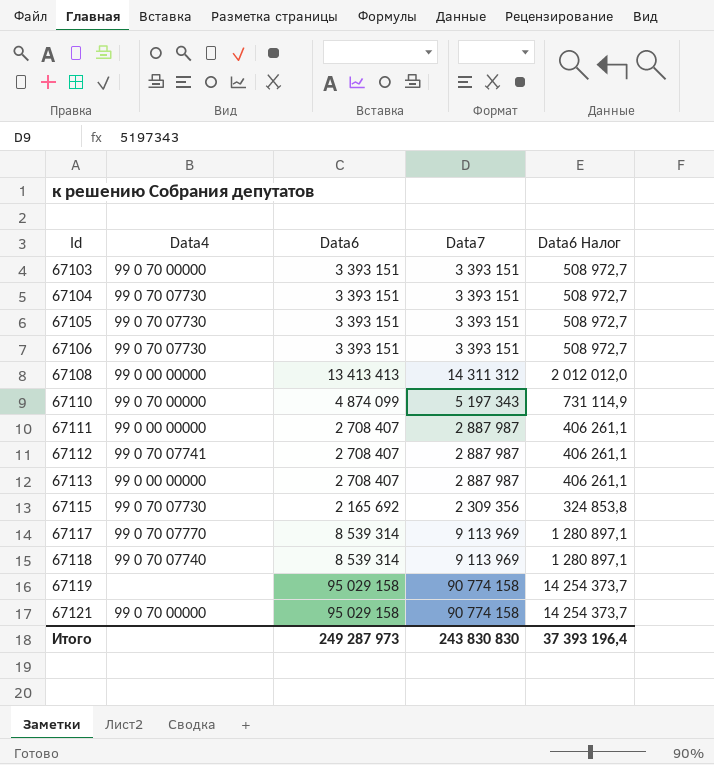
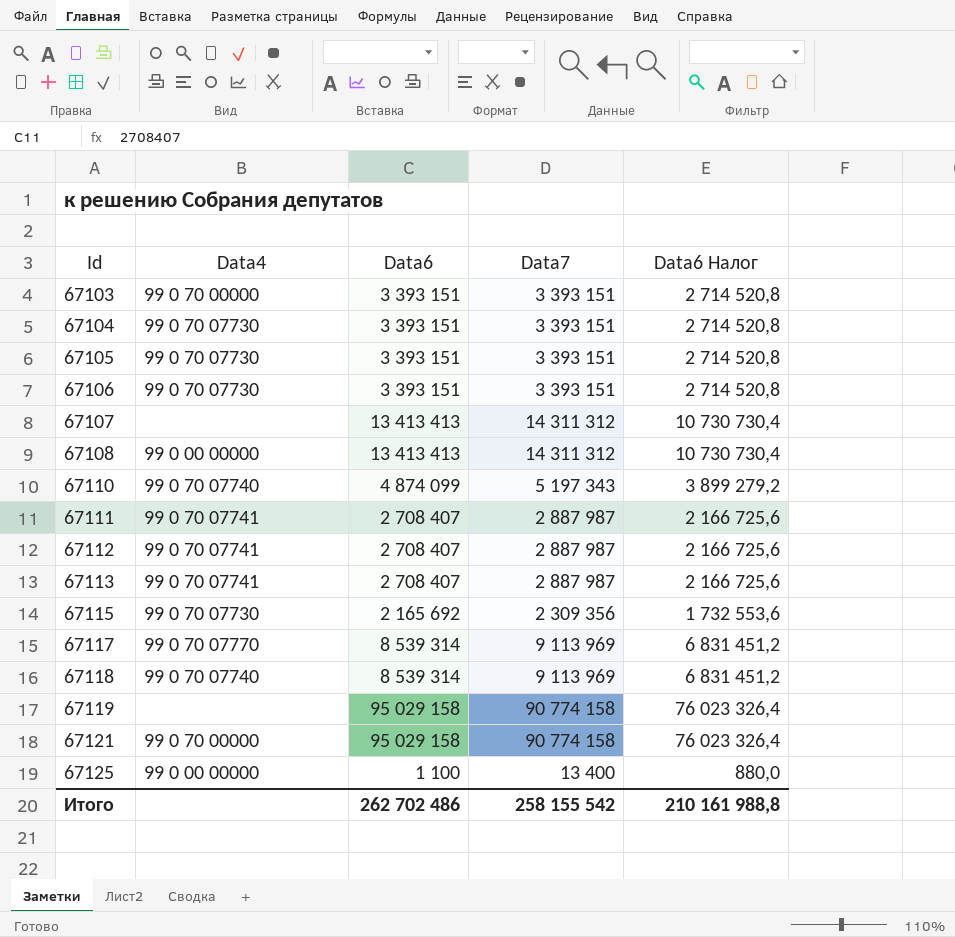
column Data6 Налог | formula: [Data6] * 0,15 -> [Data6] * 0,8
row 67107: none -> none | 13 413 413 | 14 311 312 | 10 730 730,4
67110 | Data4: 99 0 70 00000 -> 99 0 70 07740
67111 | Data4: 99 0 00 00000 -> 99 0 70 07741
67113 | Data4: 99 0 00 00000 -> 99 0 70 07741
row 67125: none -> 99 0 00 00000 | 1 100 | 13 400 | 880,0
Итого | Data6: 249 287 973 -> 262 702 486
Итого | Data7: 243 830 830 -> 258 155 542
Итого | Data6 Налог: 37 393 196,4 -> 210 161 988,8

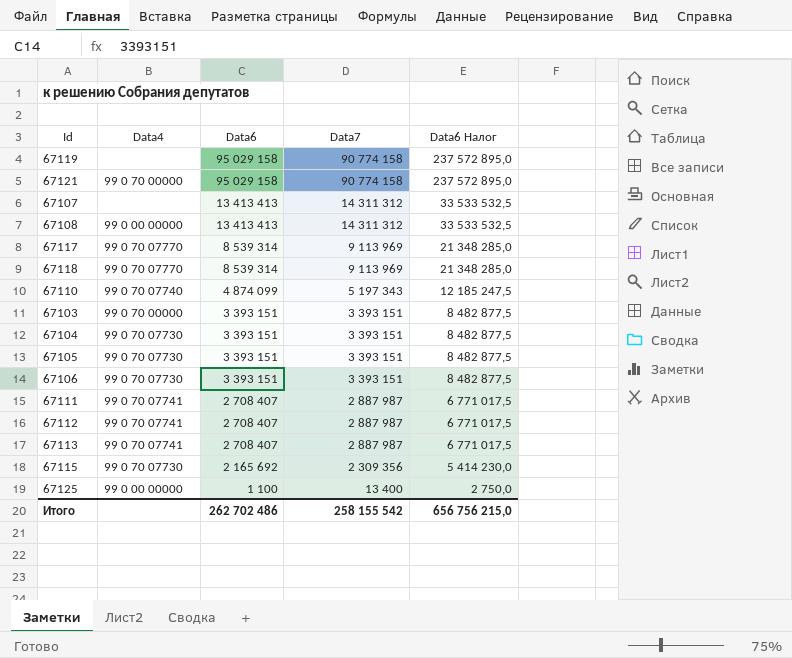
row order: Id ascending -> Data6 descending
column Data6 Налог | formula: [Data6] * 0,8 -> [Data6] * 2,5
67118 | Data4: 99 0 70 07740 -> 99 0 70 07770
Итого | Data6 Налог: 210 161 988,8 -> 656 756 215,0

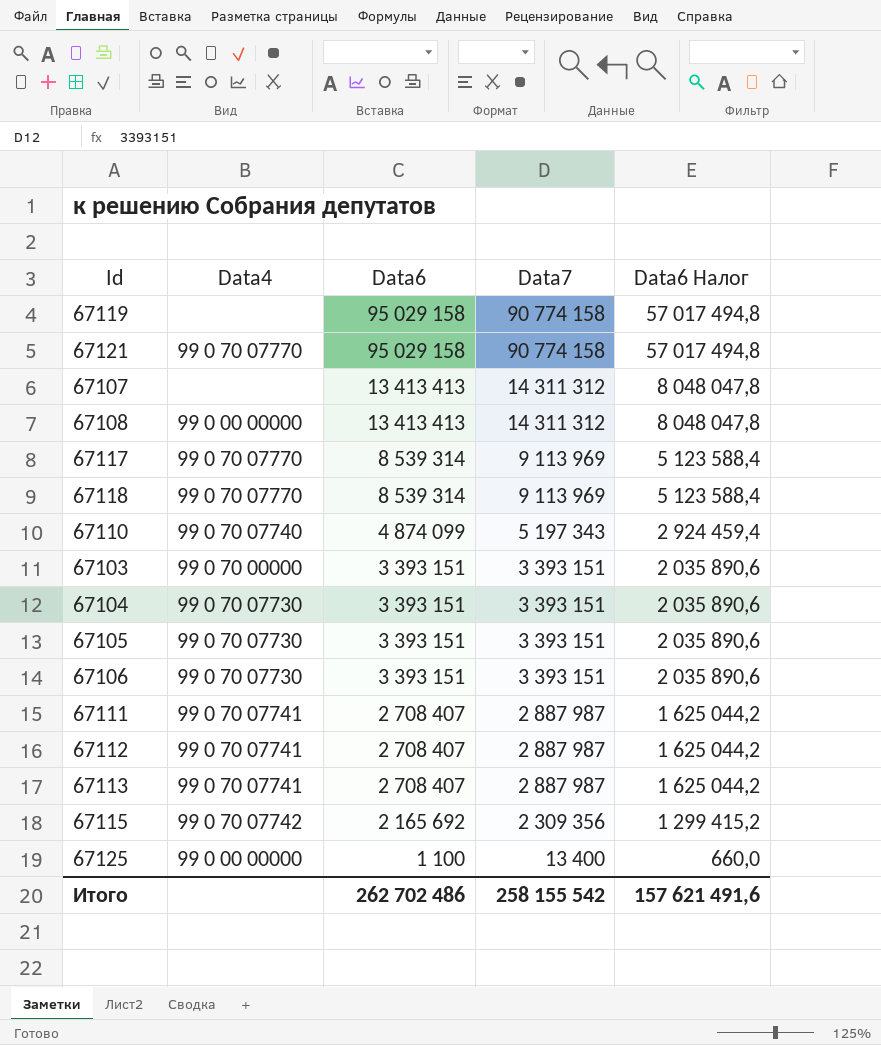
column Data6 Налог | formula: [Data6] * 2,5 -> [Data6] * 0,6
67121 | Data4: 99 0 70 00000 -> 99 0 70 07770
67115 | Data4: 99 0 70 07730 -> 99 0 70 07742
Итого | Data6 Налог: 656 756 215,0 -> 157 621 491,6

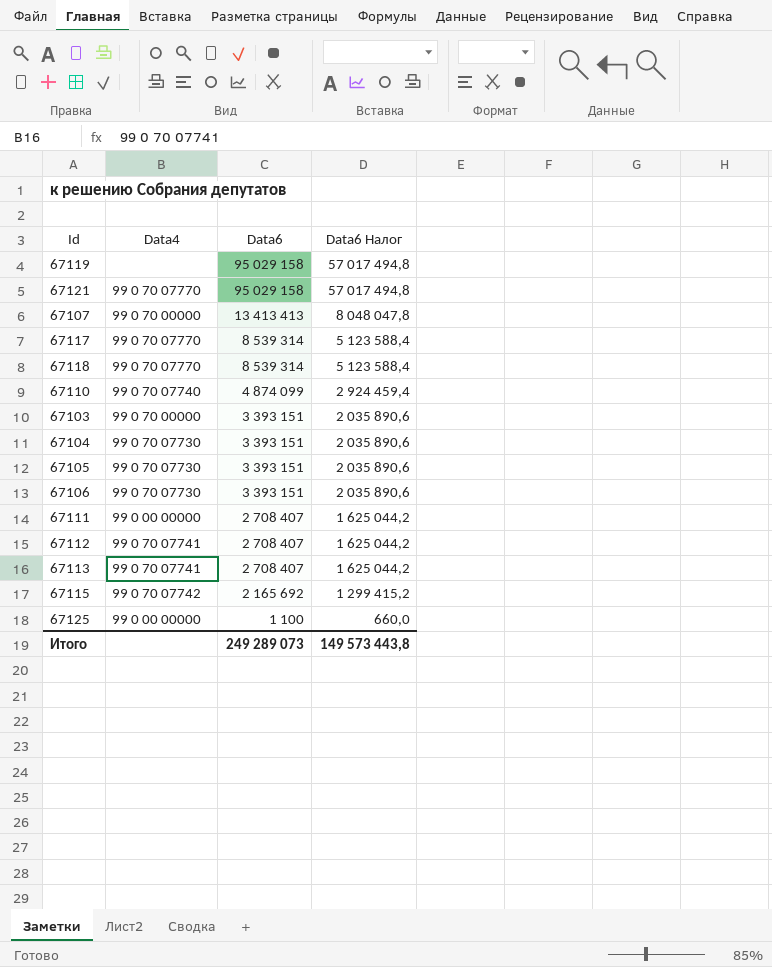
column Data7 | position: 4 -> none
row 67108: 99 0 00 00000 | 13 413 413 | 14 311 312 | 8 048 047,8 -> none
67107 | Data4: none -> 99 0 70 00000
67111 | Data4: 99 0 70 07741 -> 99 0 00 00000
Итого | Data6: 262 702 486 -> 249 289 073
Итого | Data6 Налог: 157 621 491,6 -> 149 573 443,8

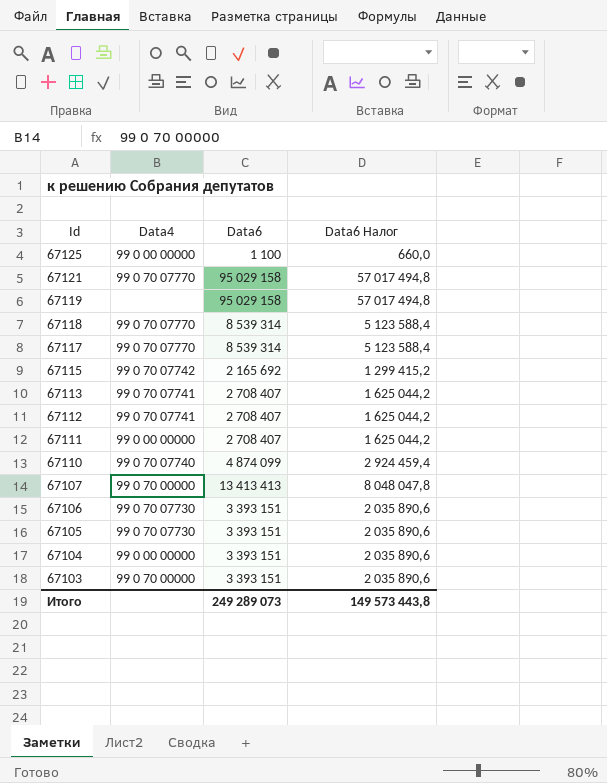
row order: Data6 descending -> Id descending
67104 | Data4: 99 0 70 07730 -> 99 0 00 00000

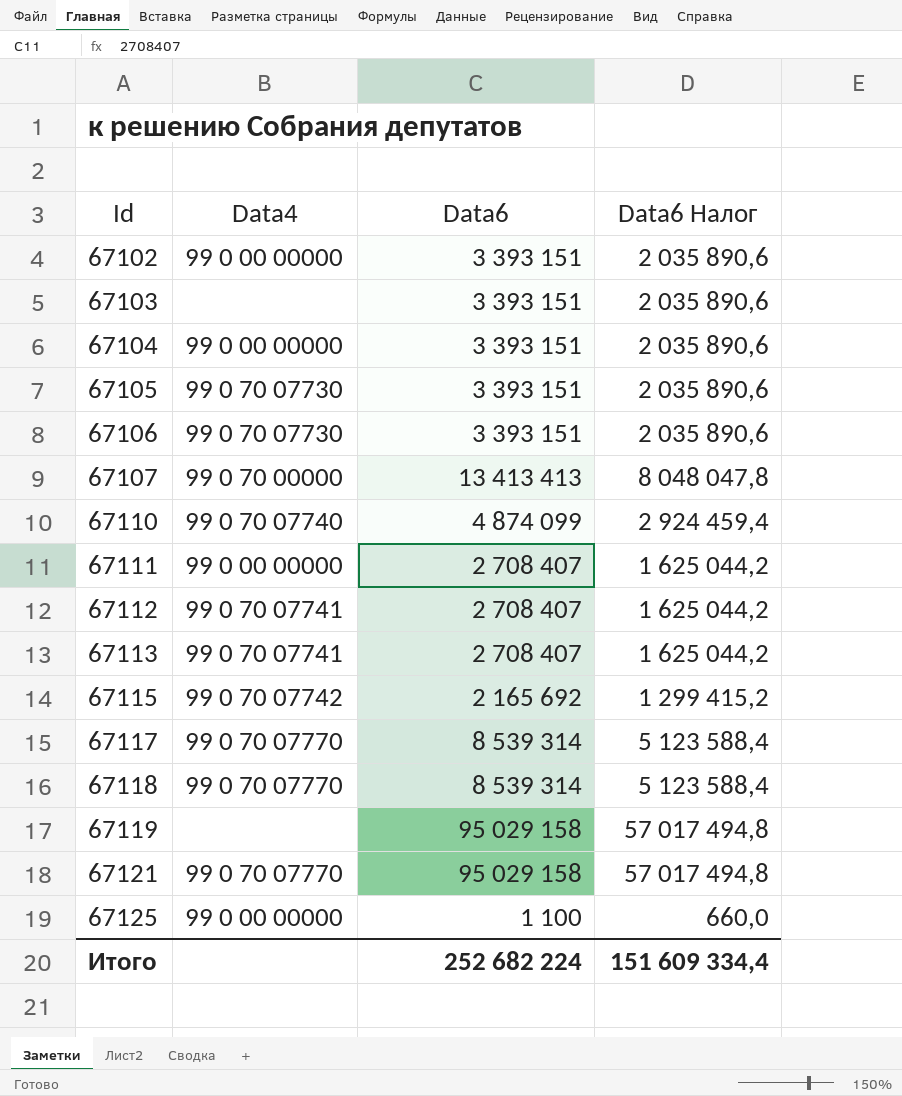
row order: Id descending -> Id ascending
row 67102: none -> 99 0 00 00000 | 3 393 151 | 2 035 890,6
67103 | Data4: 99 0 70 00000 -> none
Итого | Data6: 249 289 073 -> 252 682 224
Итого | Data6 Налог: 149 573 443,8 -> 151 609 334,4

